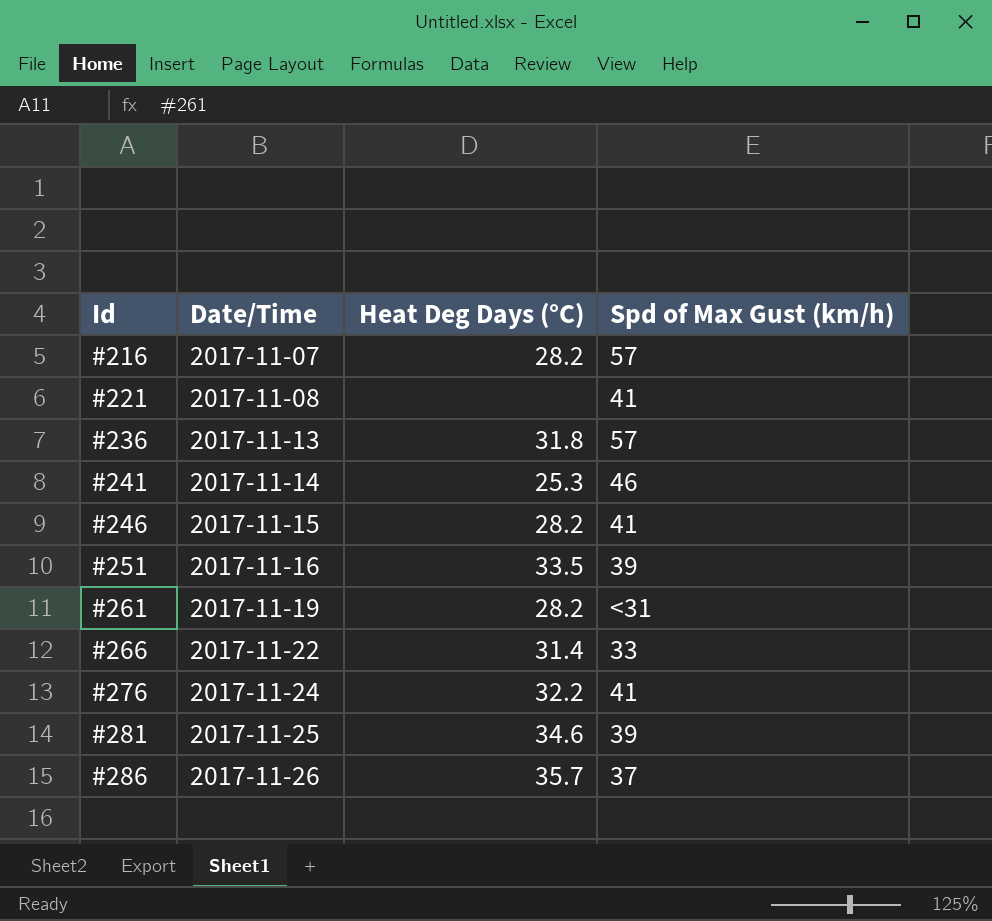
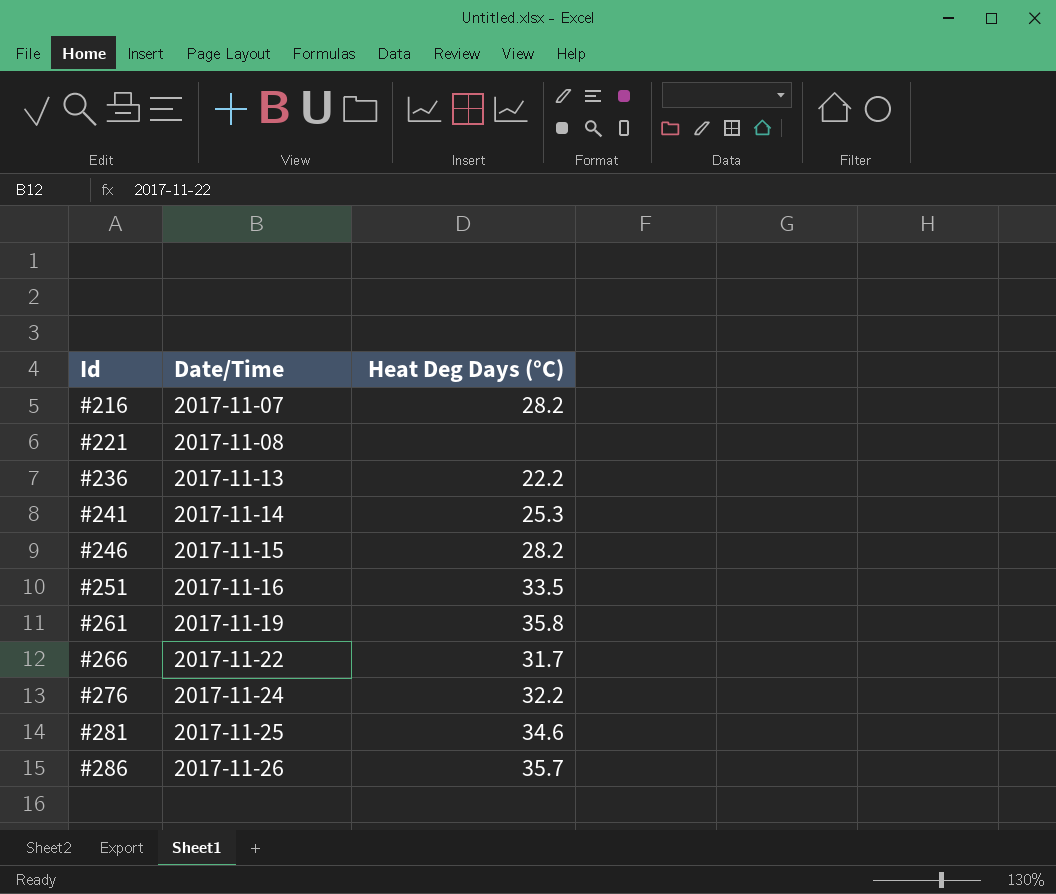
column Spd of Max Gust (km/h) | position: 4 -> none
#236 | Heat Deg Days (°C): 31.8 -> 22.2
#261 | Heat Deg Days (°C): 28.2 -> 35.8
#266 | Heat Deg Days (°C): 31.4 -> 31.7

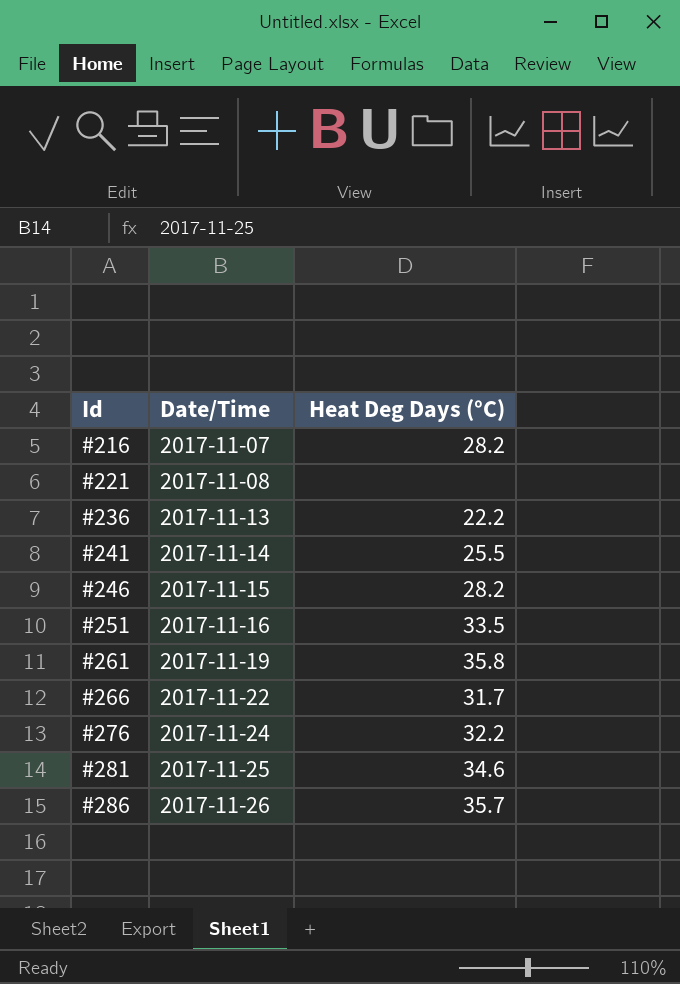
#241 | Heat Deg Days (°C): 25.3 -> 25.5

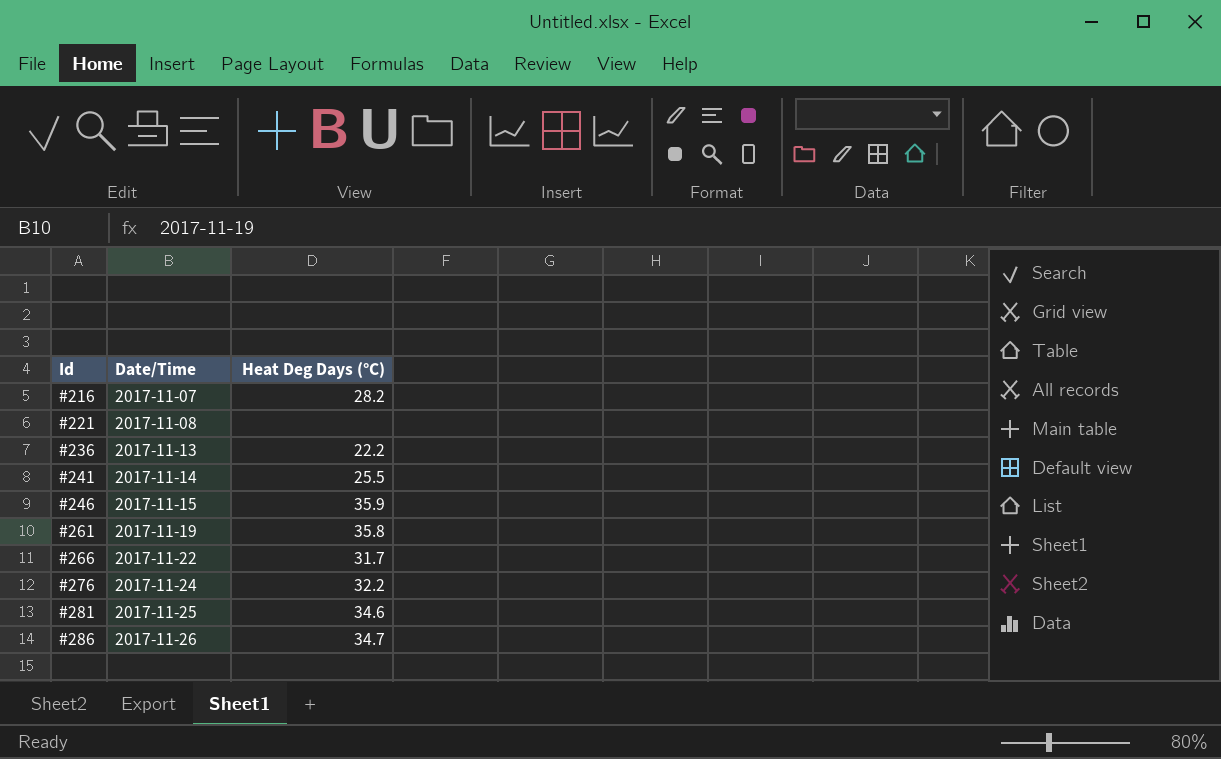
row #251: 2017-11-16 | 33.5 -> none
#246 | Heat Deg Days (°C): 28.2 -> 35.9
#286 | Heat Deg Days (°C): 35.7 -> 34.7

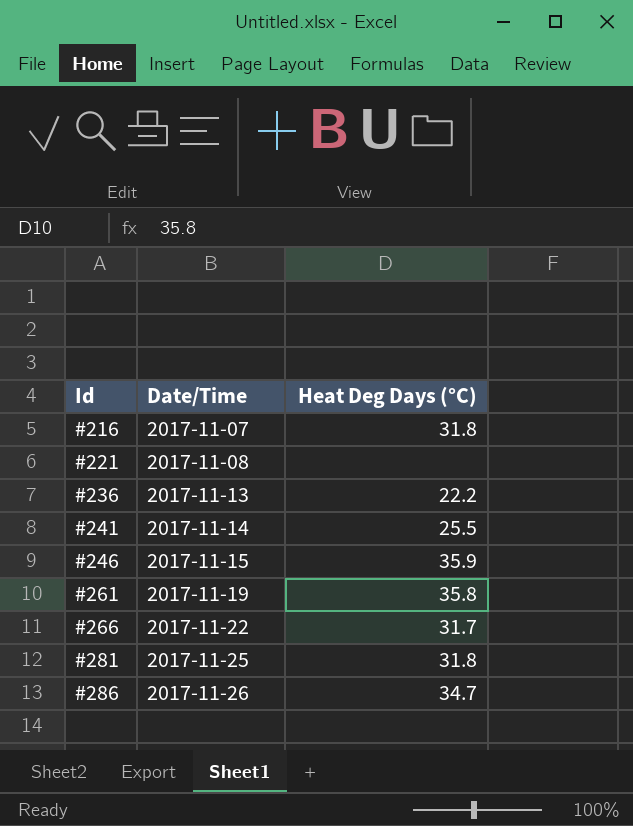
row #276: 2017-11-24 | 32.2 -> none
#216 | Heat Deg Days (°C): 28.2 -> 31.8
#281 | Heat Deg Days (°C): 34.6 -> 31.8

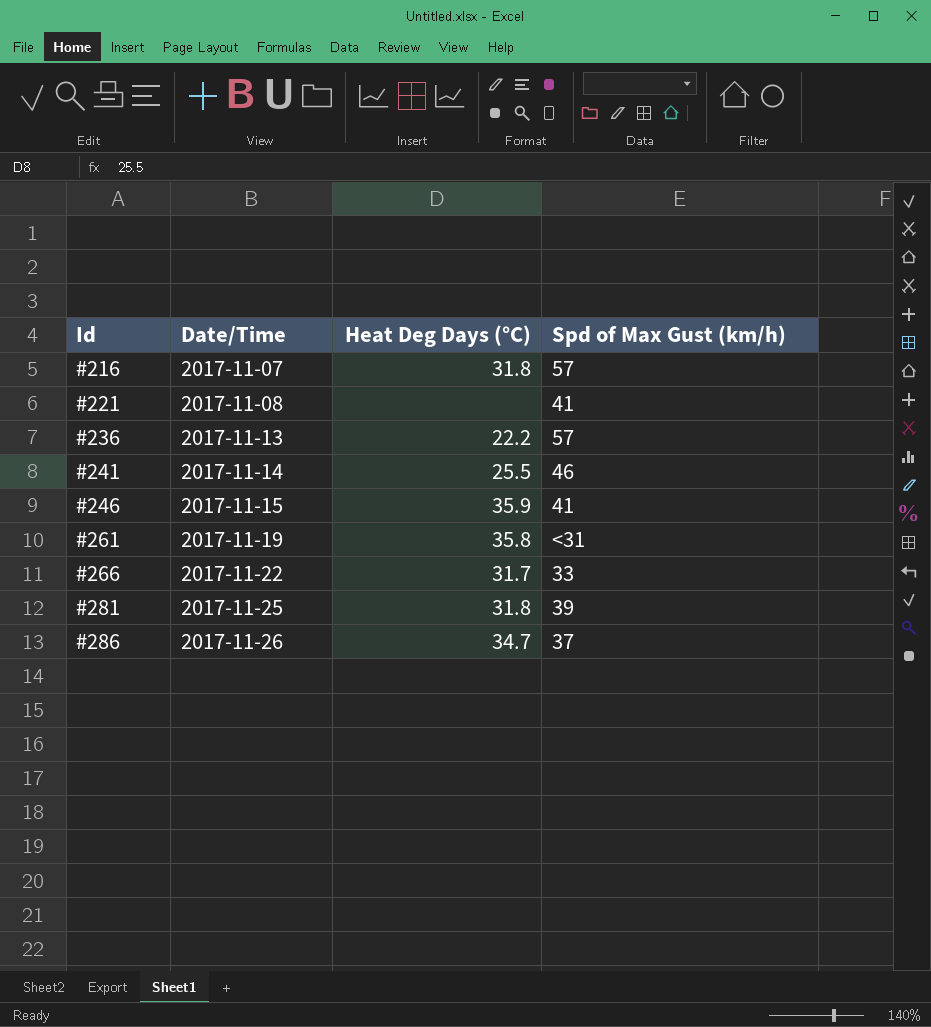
column Spd of Max Gust (km/h) | position: none -> 4

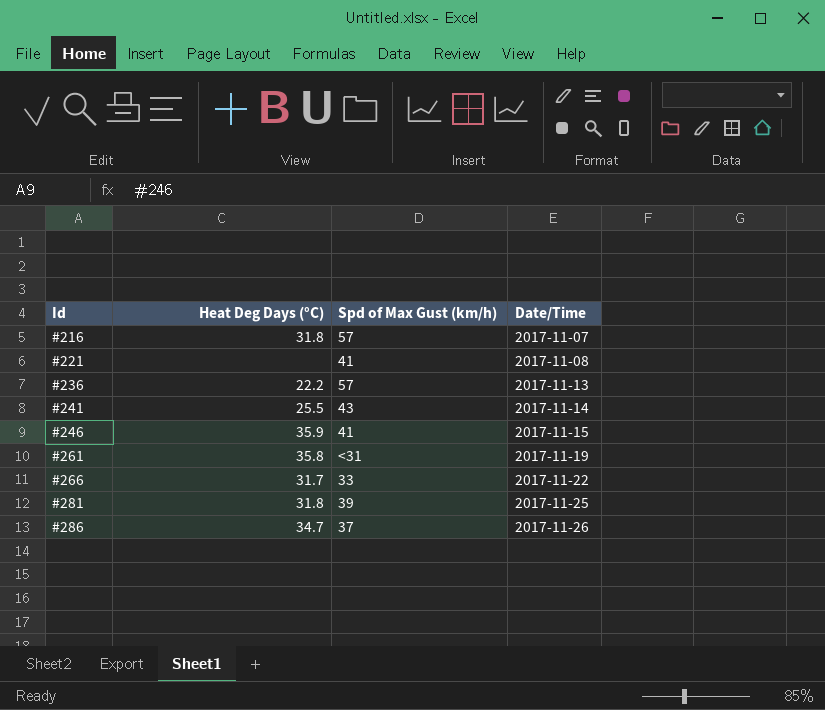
column Date/Time | position: 2 -> 4
#241 | Spd of Max Gust (km/h): 46 -> 43

